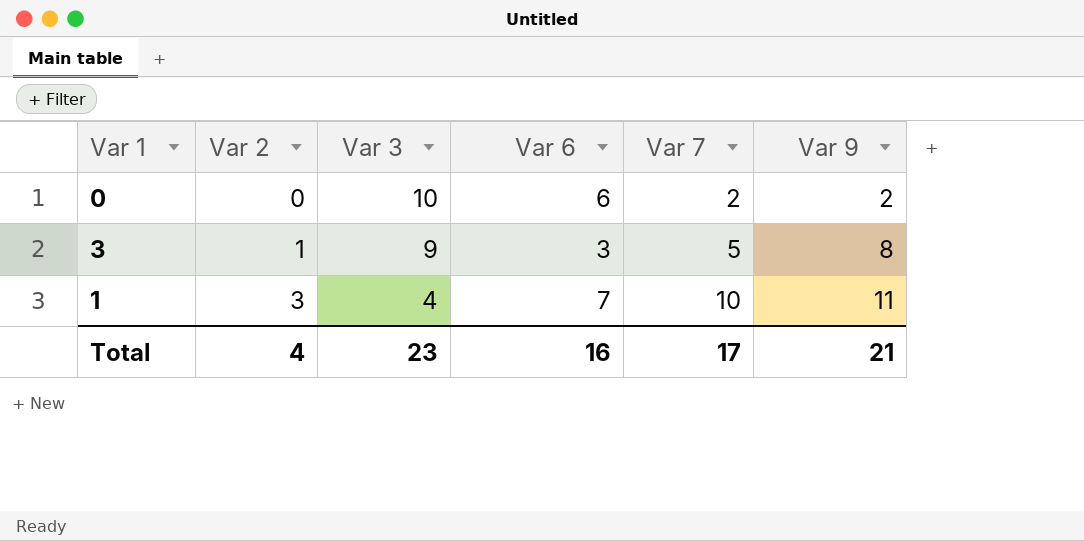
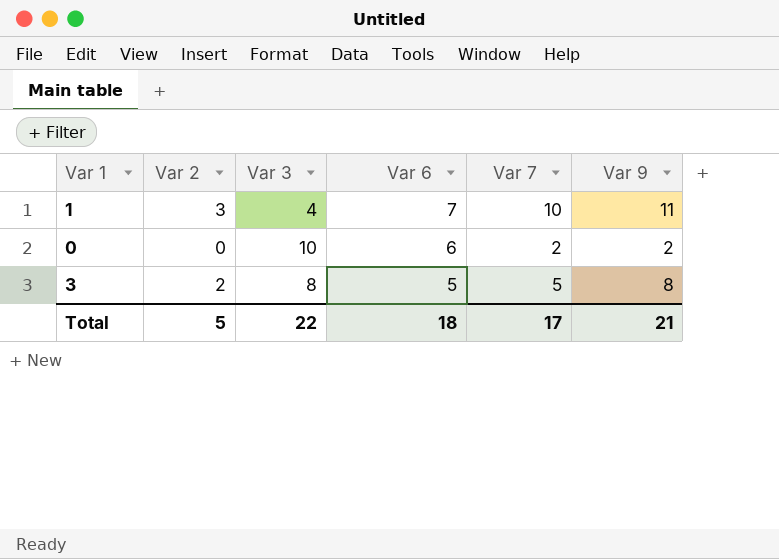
row order: Var 2 ascending -> Var 6 descending
3 | Var 2: 1 -> 2
3 | Var 3: 9 -> 8
3 | Var 6: 3 -> 5
Total | Var 2: 4 -> 5
Total | Var 3: 23 -> 22
Total | Var 6: 16 -> 18

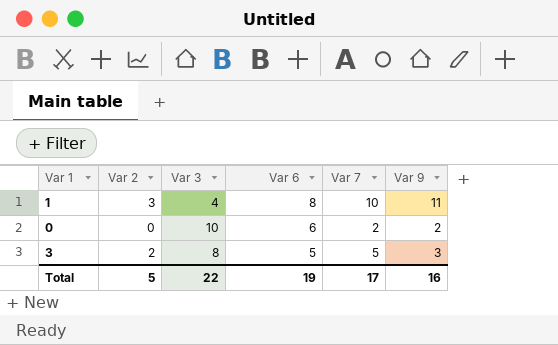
1 | Var 6: 7 -> 8
3 | Var 9: 8 -> 3
Total | Var 6: 18 -> 19
Total | Var 9: 21 -> 16

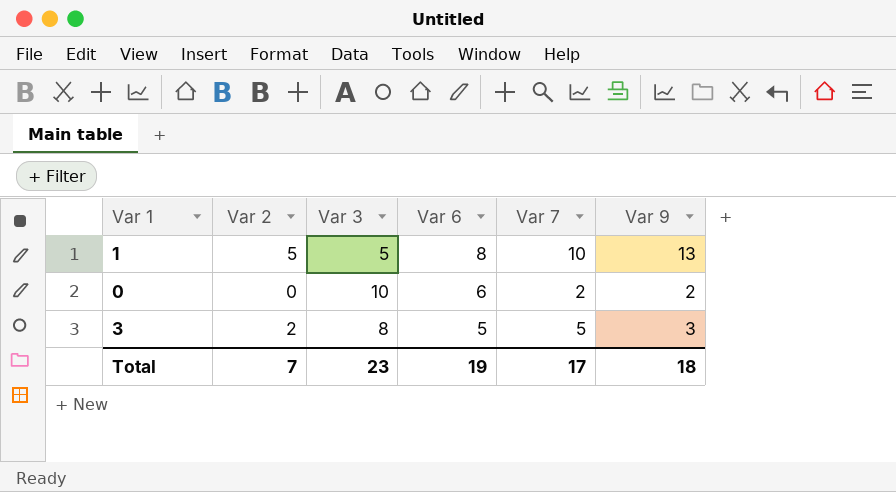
1 | Var 2: 3 -> 5
1 | Var 3: 4 -> 5
1 | Var 9: 11 -> 13
Total | Var 2: 5 -> 7
Total | Var 3: 22 -> 23
Total | Var 9: 16 -> 18

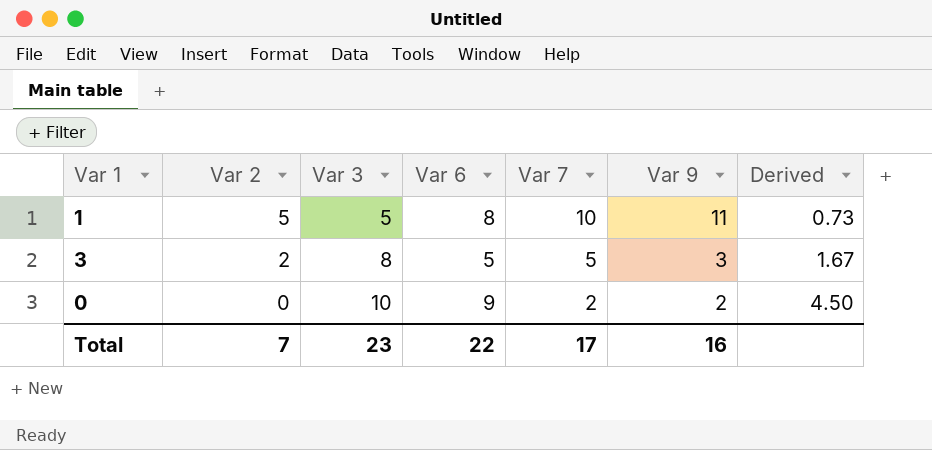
row order: Var 6 descending -> Var 2 descending
column Derived | formula: none -> [Var 6] / [Var 9]
1 | Var 9: 13 -> 11
0 | Var 6: 6 -> 9
Total | Var 6: 19 -> 22
Total | Var 9: 18 -> 16

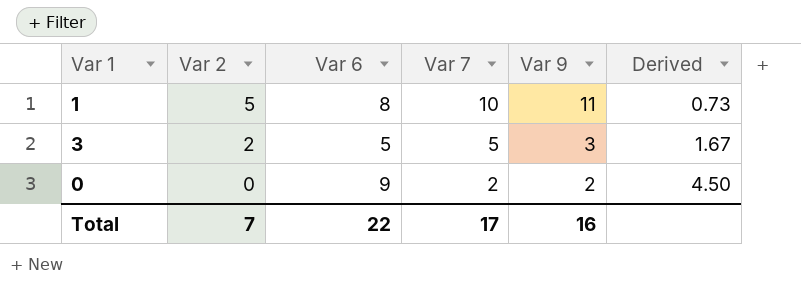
column Var 3 | position: 3 -> none

